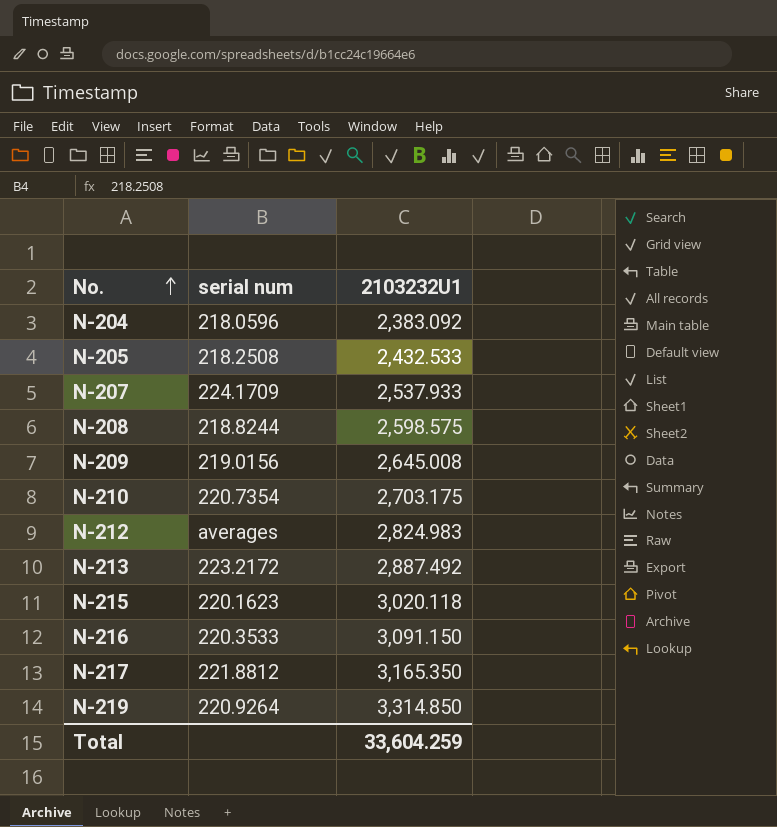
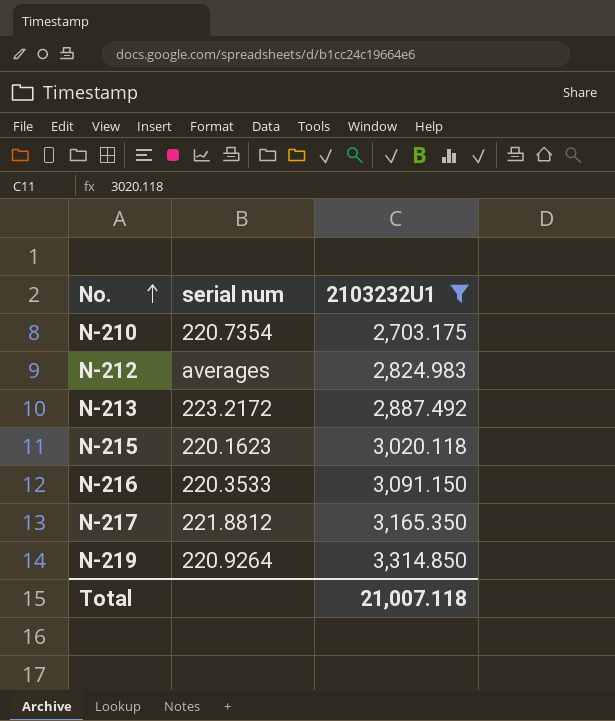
filter: none -> 2103232U1 >= 2,703.175
Total | 2103232U1: 33,604.259 -> 21,007.118

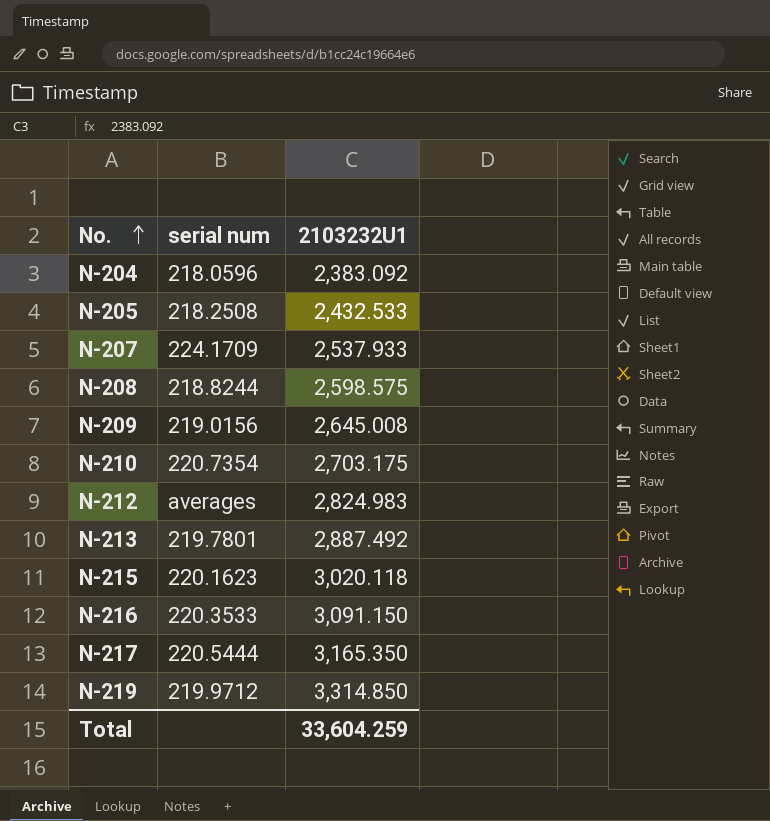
filter: 2103232U1 >= 2,703.175 -> none
N-213 | serial num: 223.2172 -> 219.7801
N-217 | serial num: 221.8812 -> 220.5444
N-219 | serial num: 220.9264 -> 219.9712
Total | 2103232U1: 21,007.118 -> 33,604.259

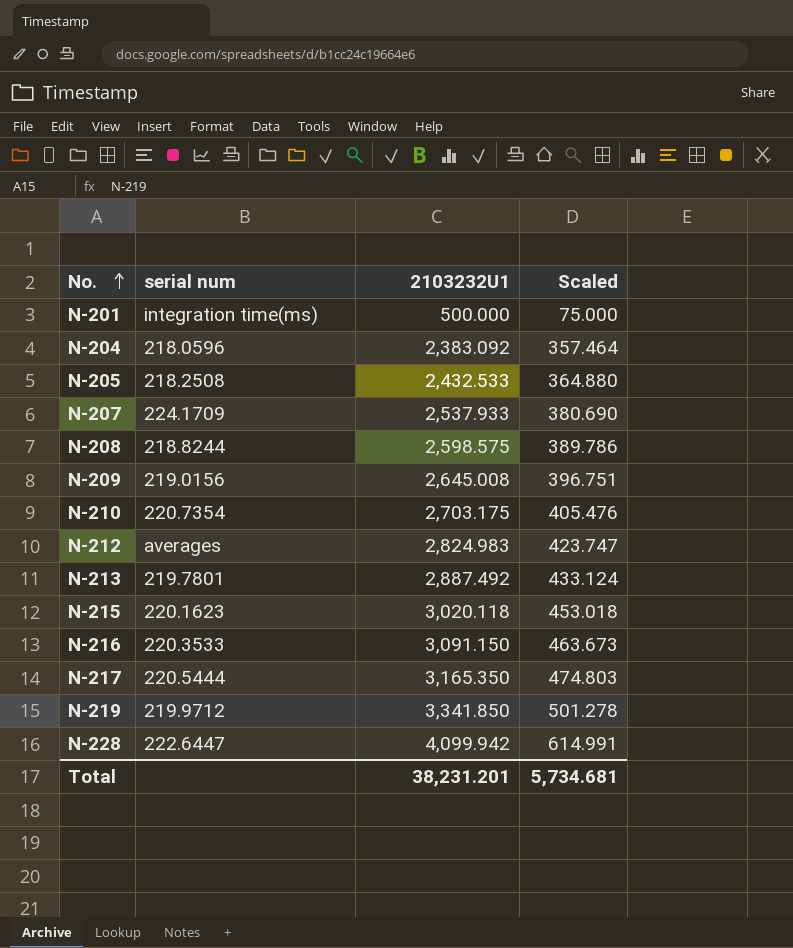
column Scaled | formula: none -> [2103232U1] * 0.15
row N-201: none -> integration time(ms) | 500.000 | 75.000
N-219 | 2103232U1: 3,314.850 -> 3,341.850
row N-228: none -> 222.6447 | 4,099.942 | 614.991
Total | 2103232U1: 33,604.259 -> 38,231.201

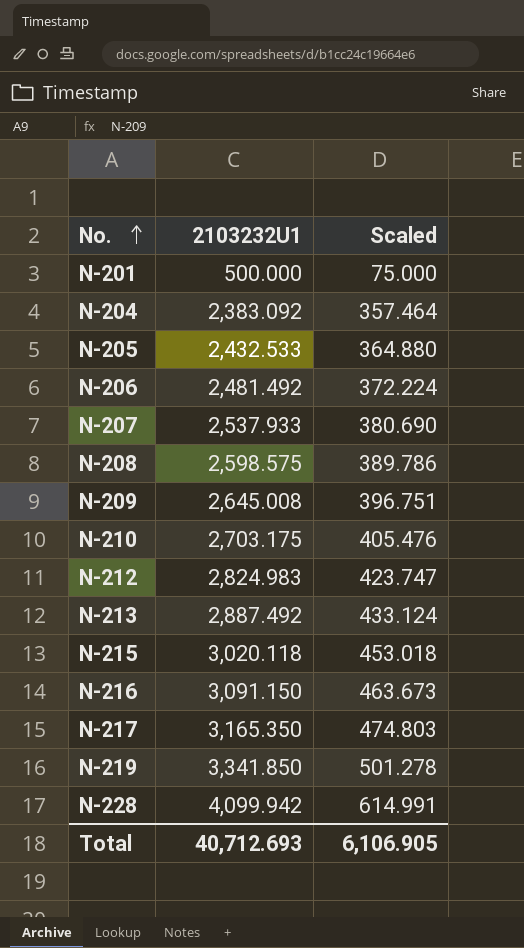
column serial num | position: 2 -> none
row N-206: none -> 2,481.492 | 372.224
Total | 2103232U1: 38,231.201 -> 40,712.693
Total | Scaled: 5,734.681 -> 6,106.905

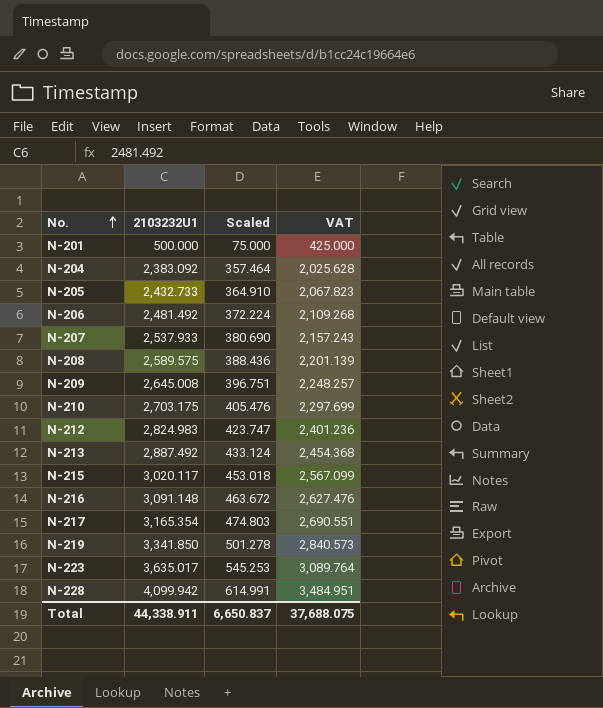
column VAT | formula: none -> [2103232U1] * 0.85
N-205 | 2103232U1: 2,432.533 -> 2,432.733
N-205 | Scaled: 364.880 -> 364.910
N-208 | 2103232U1: 2,598.575 -> 2,589.575
N-208 | Scaled: 389.786 -> 388.436
N-215 | 2103232U1: 3,020.118 -> 3,020.117
N-216 | 2103232U1: 3,091.150 -> 3,091.148
N-216 | Scaled: 463.673 -> 463.672
N-217 | 2103232U1: 3,165.350 -> 3,165.354
row N-223: none -> 3,635.017 | 545.253 | 3,089.764
Total | 2103232U1: 40,712.693 -> 44,338.911
Total | Scaled: 6,106.905 -> 6,650.837

